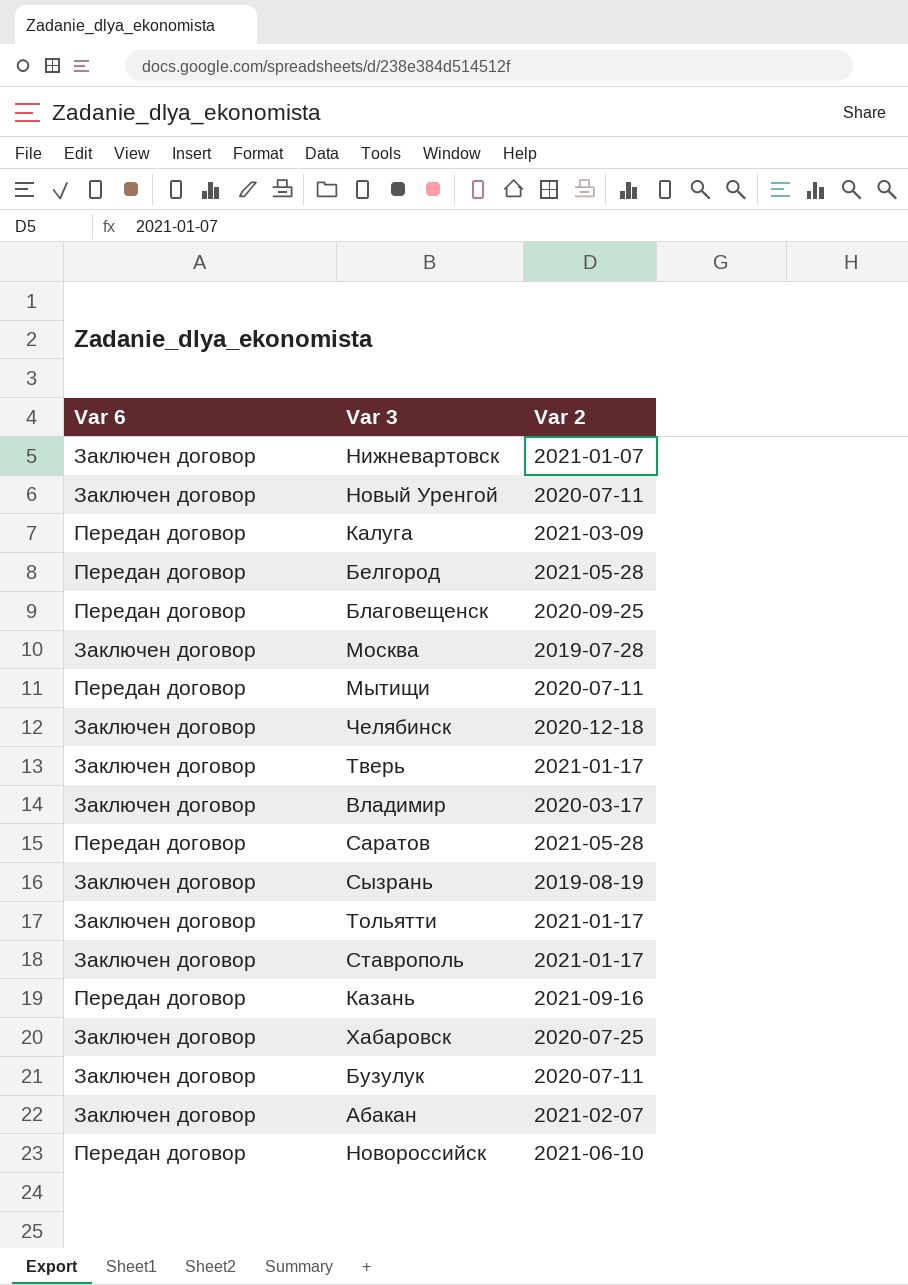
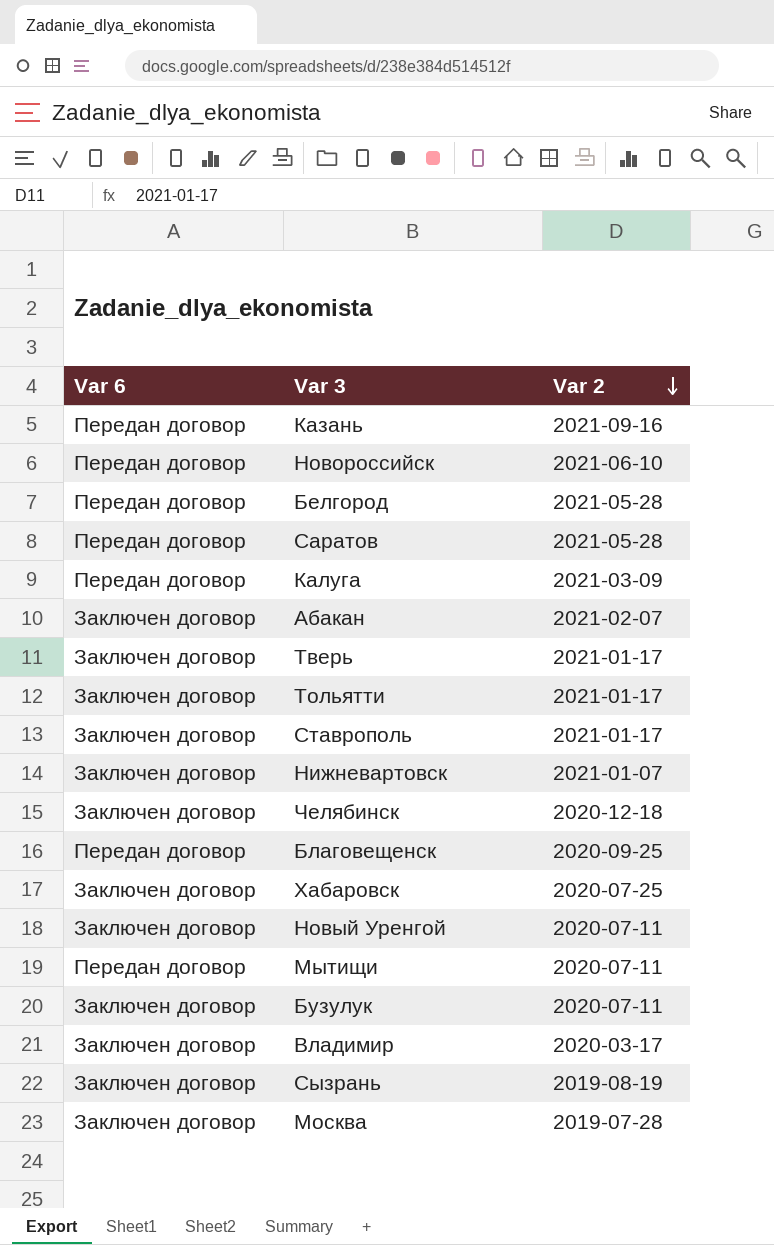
row order: none -> Var 2 descending

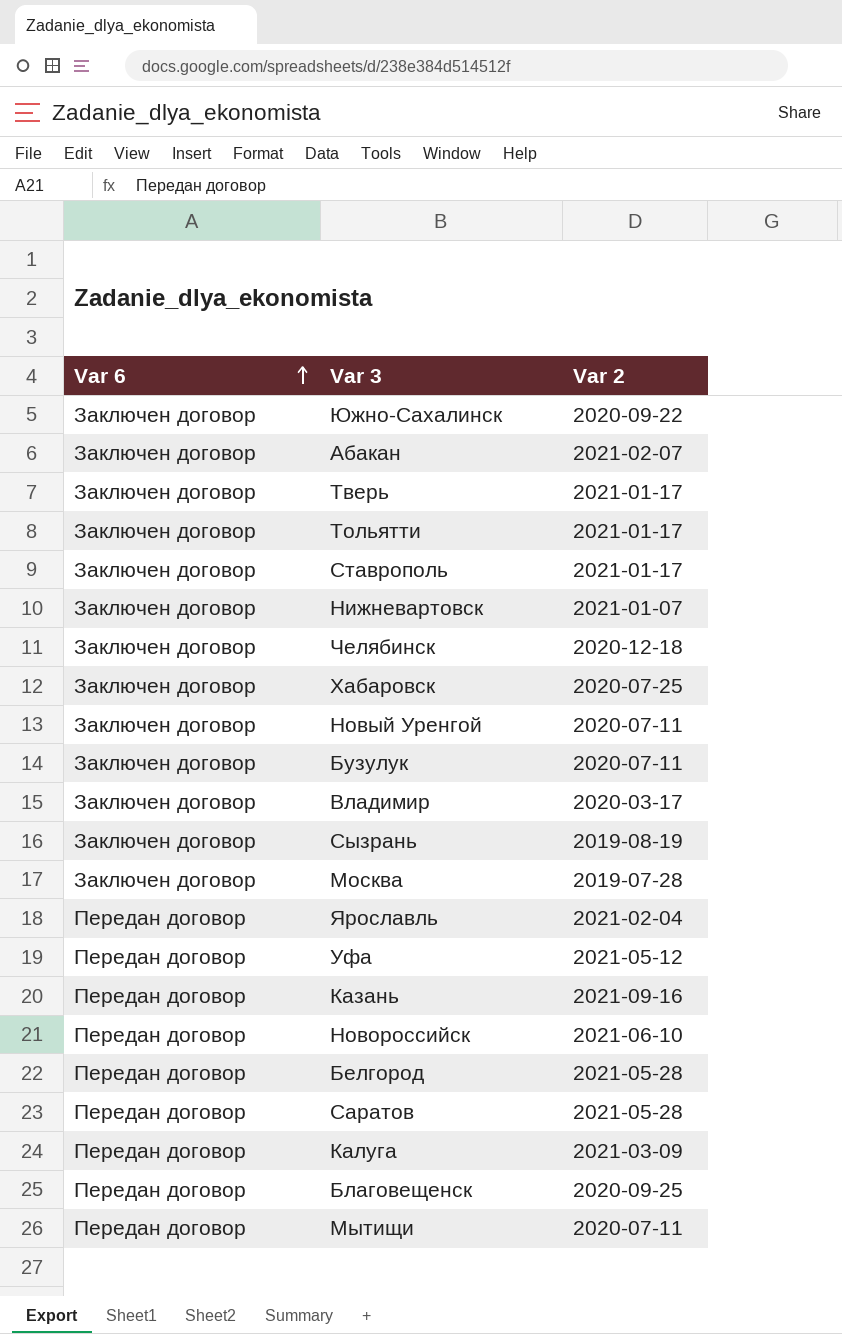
row order: Var 2 descending -> Var 6 ascending
row Южно-Сахалинск: none -> Заключен договор | 2020-09-22
row Ярославль: none -> Передан договор | 2021-02-04
row Уфа: none -> Передан договор | 2021-05-12

